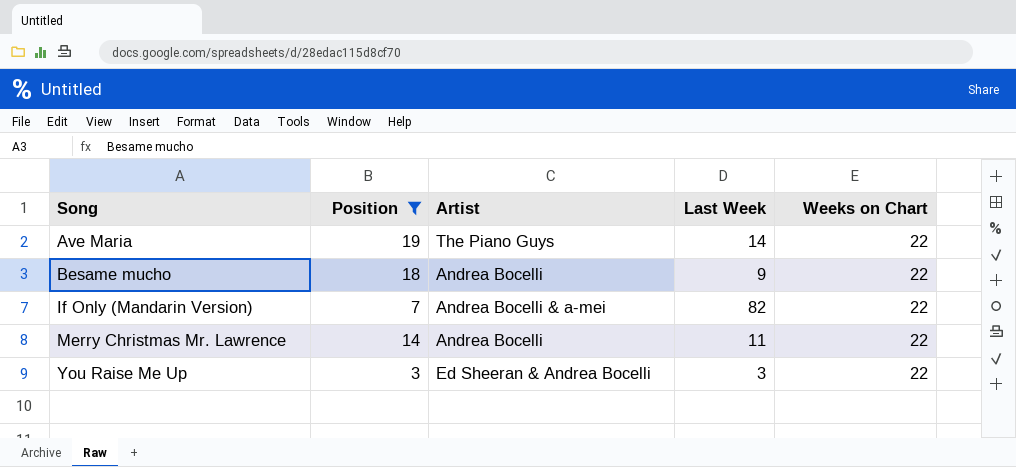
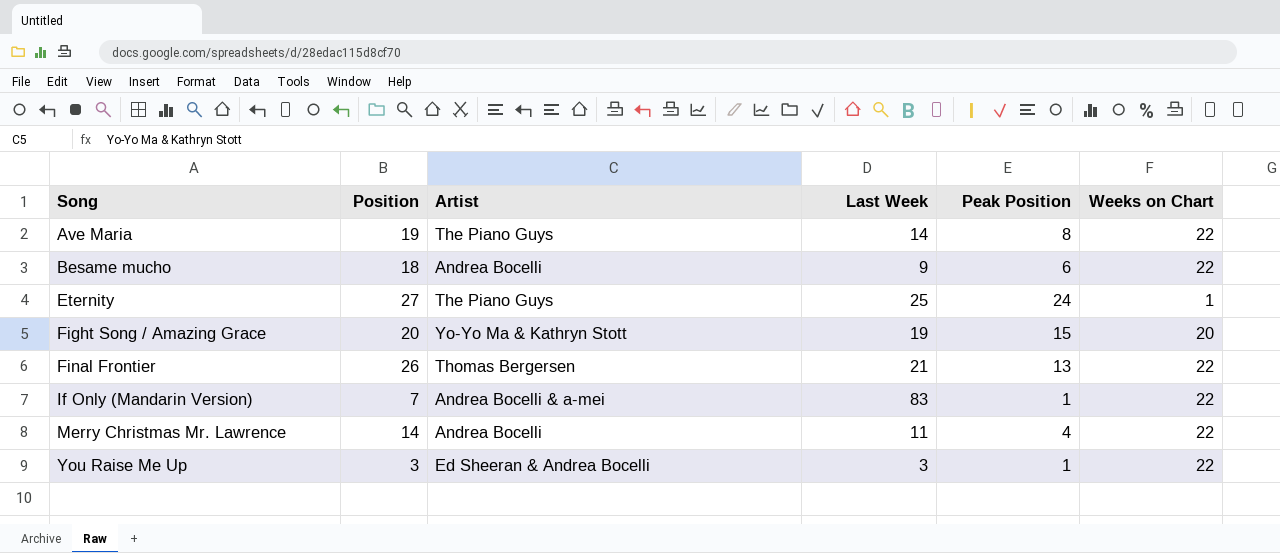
filter: Position <= 19 -> none
column Peak Position | position: none -> 5
If Only (Mandarin Version) | Last Week: 82 -> 83

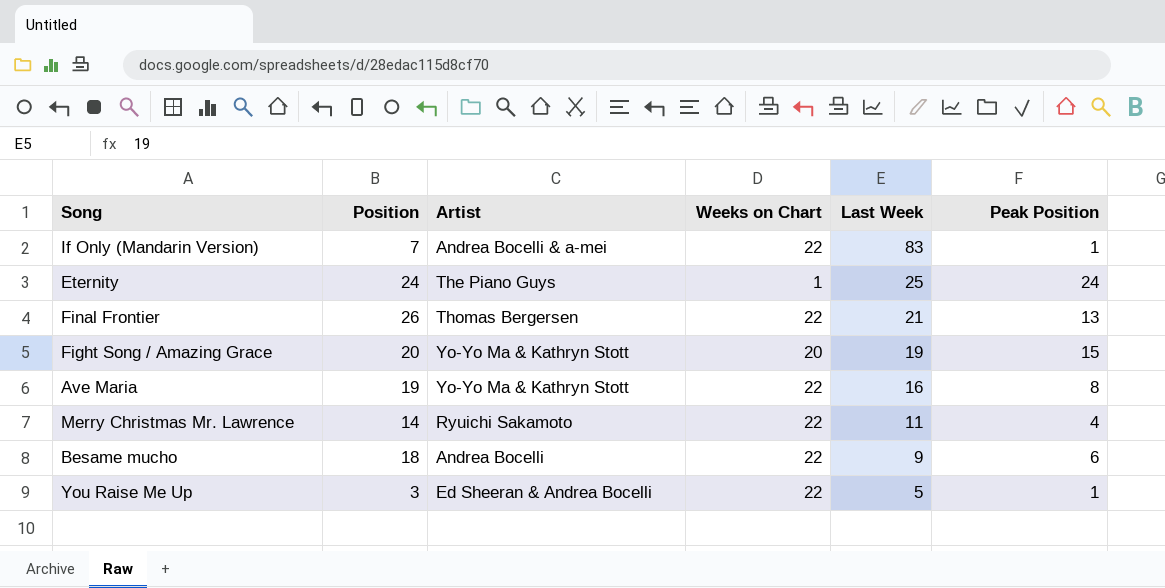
row order: Song ascending -> Last Week descending
column Weeks on Chart | position: 6 -> 4
Eternity | Position: 27 -> 24
Ave Maria | Artist: The Piano Guys -> Yo-Yo Ma & Kathryn Stott
Ave Maria | Last Week: 14 -> 16
Merry Christmas Mr. Lawrence | Artist: Andrea Bocelli -> Ryuichi Sakamoto
You Raise Me Up | Last Week: 3 -> 5

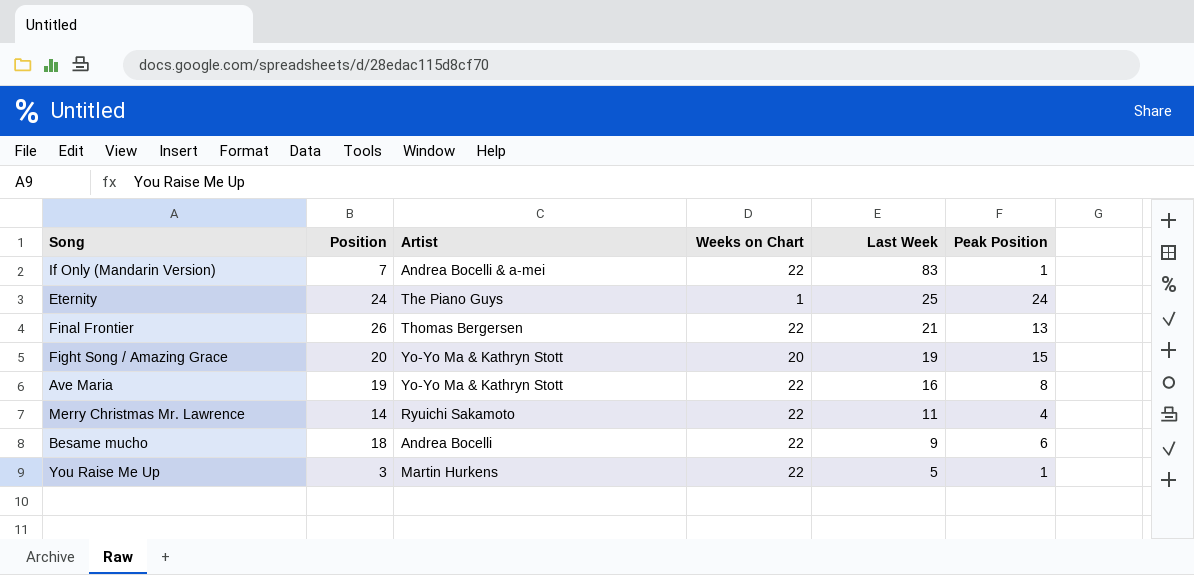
You Raise Me Up | Artist: Ed Sheeran & Andrea Bocelli -> Martin Hurkens

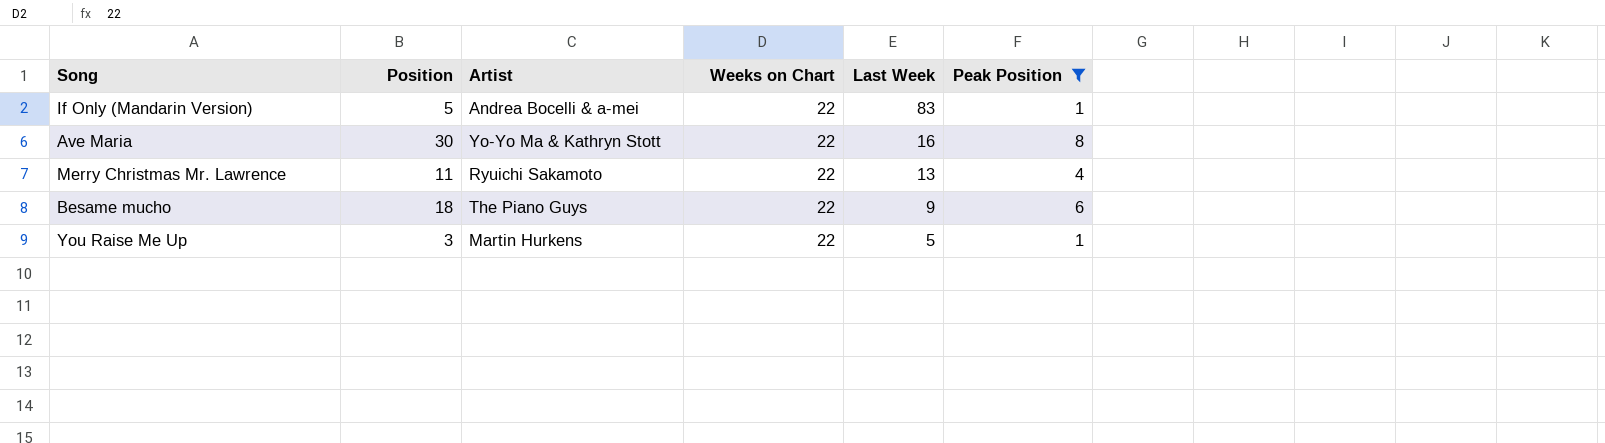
filter: none -> Peak Position <= 8
If Only (Mandarin Version) | Position: 7 -> 5
Ave Maria | Position: 19 -> 30
Merry Christmas Mr. Lawrence | Position: 14 -> 11
Merry Christmas Mr. Lawrence | Last Week: 11 -> 13
Besame mucho | Artist: Andrea Bocelli -> The Piano Guys

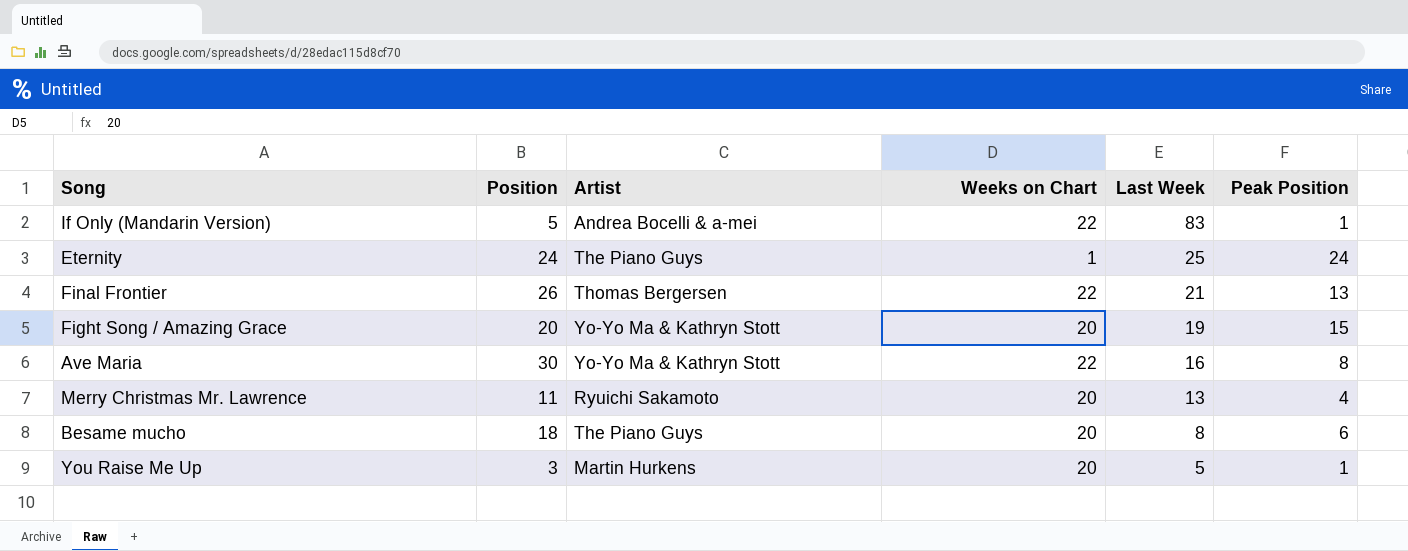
filter: Peak Position <= 8 -> none
Merry Christmas Mr. Lawrence | Weeks on Chart: 22 -> 20
Besame mucho | Weeks on Chart: 22 -> 20
Besame mucho | Last Week: 9 -> 8
You Raise Me Up | Weeks on Chart: 22 -> 20

